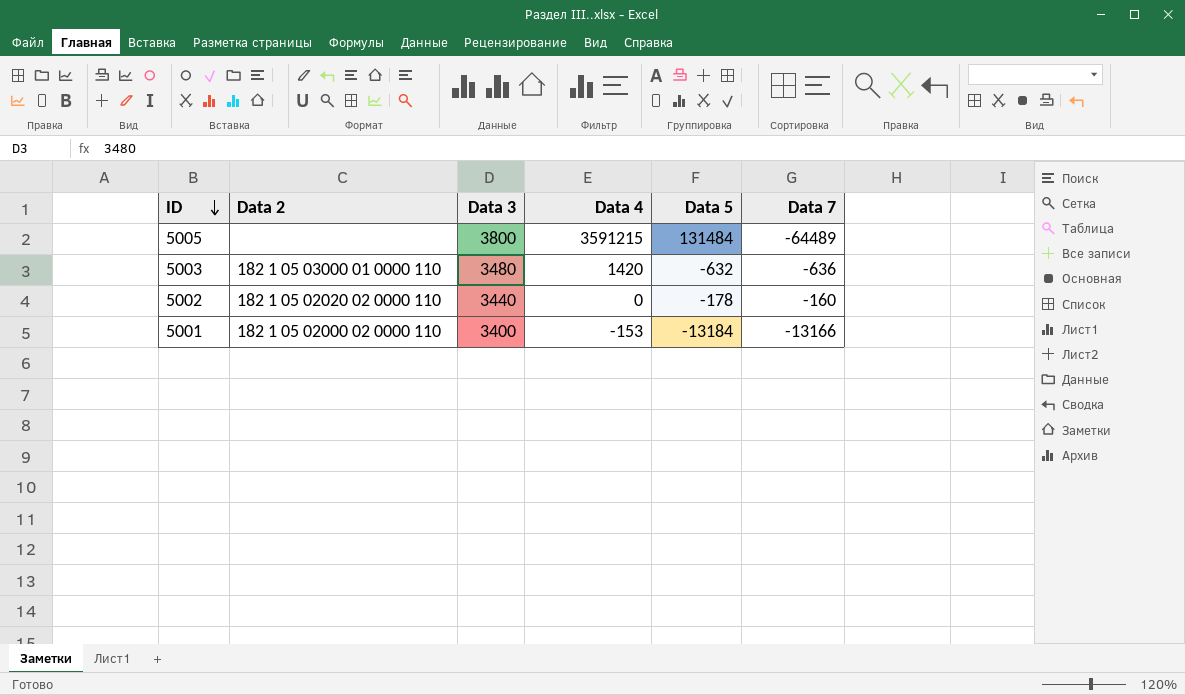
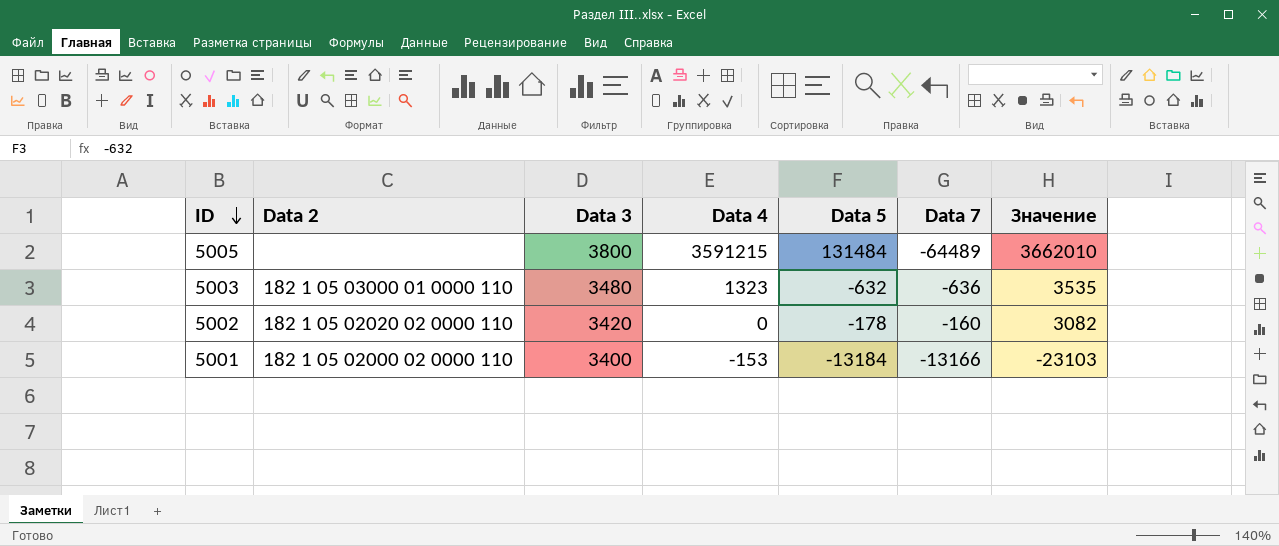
column Значение | formula: none -> [Data 3] + [Data 4] + [Data 5] + [Data 7]
5003 | Data 4: 1420 -> 1323
5002 | Data 3: 3440 -> 3420

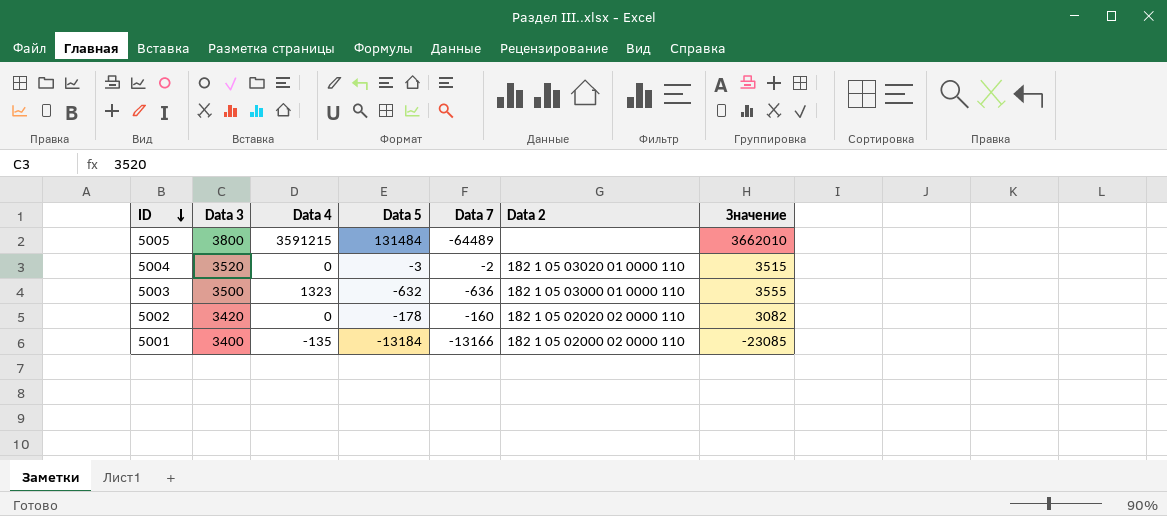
column Data 2 | position: 2 -> 6
row 5004: none -> 3520 | 0 | -3 | -2 | 182 1 05 03020 01 0000 110 | 3515
5003 | Data 3: 3480 -> 3500
5003 | Значение: 3535 -> 3555
5001 | Data 4: -153 -> -135
5001 | Значение: -23103 -> -23085

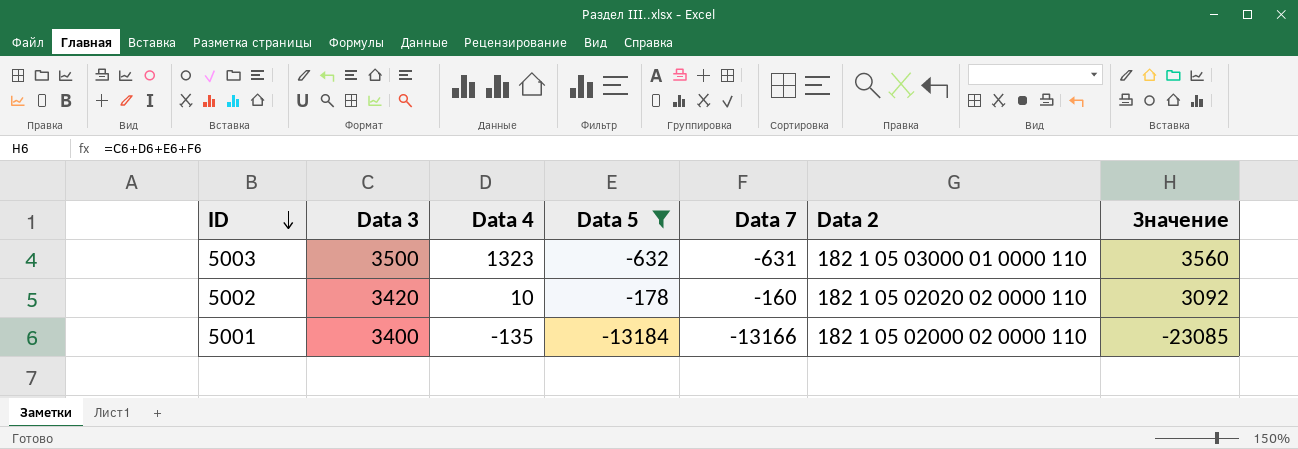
filter: none -> Data 5 <= -178
5003 | Data 7: -636 -> -631
5003 | Значение: 3555 -> 3560
5002 | Data 4: 0 -> 10
5002 | Значение: 3082 -> 3092

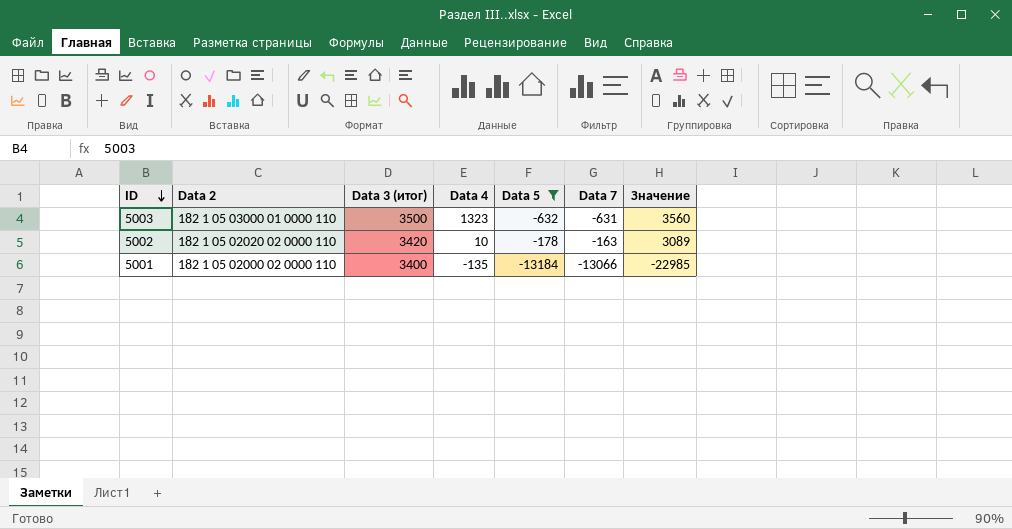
column Data 2 | position: 6 -> 2
column name: Data 3 -> Data 3 (итог)
5002 | Data 7: -160 -> -163
5002 | Значение: 3092 -> 3089
5001 | Data 7: -13166 -> -13066
5001 | Значение: -23085 -> -22985

